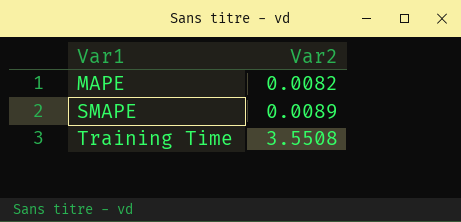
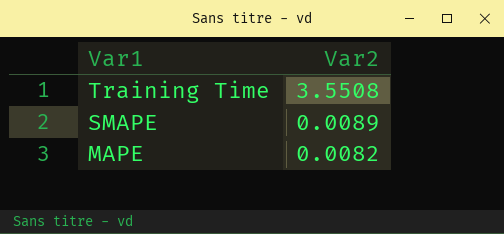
row order: Var1 ascending -> Var1 descending

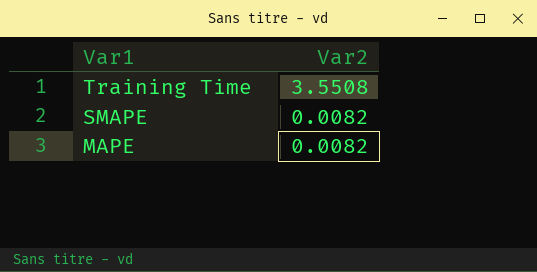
SMAPE | Var2: 0.0089 -> 0.0082

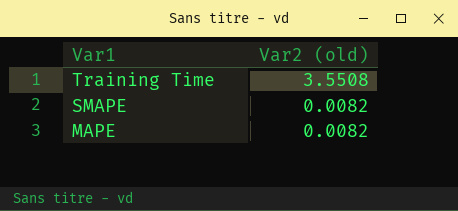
column name: Var2 -> Var2 (old)

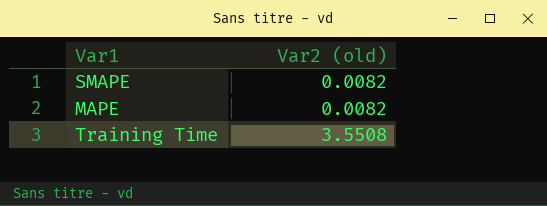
row order: Var1 descending -> Var2 (old) ascending

